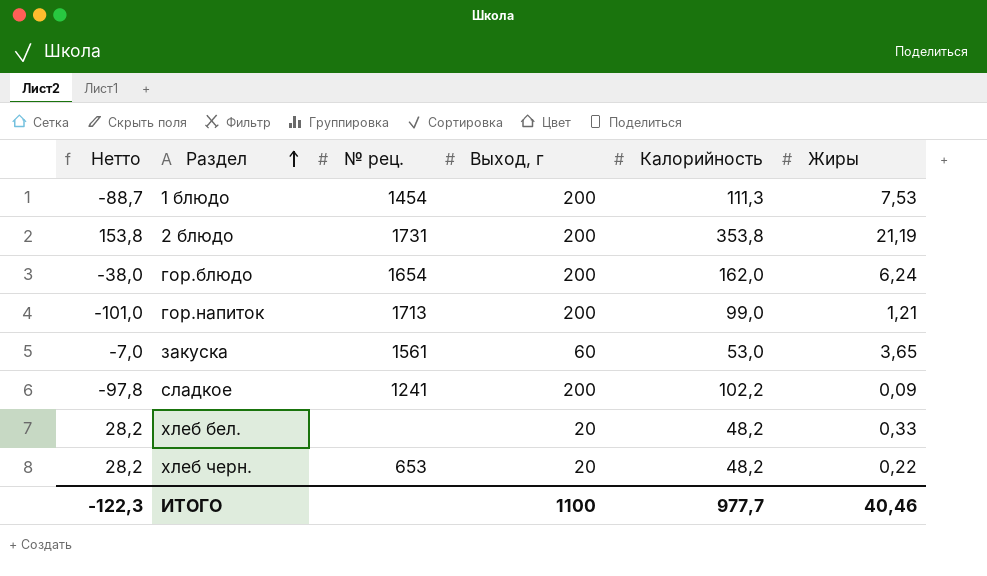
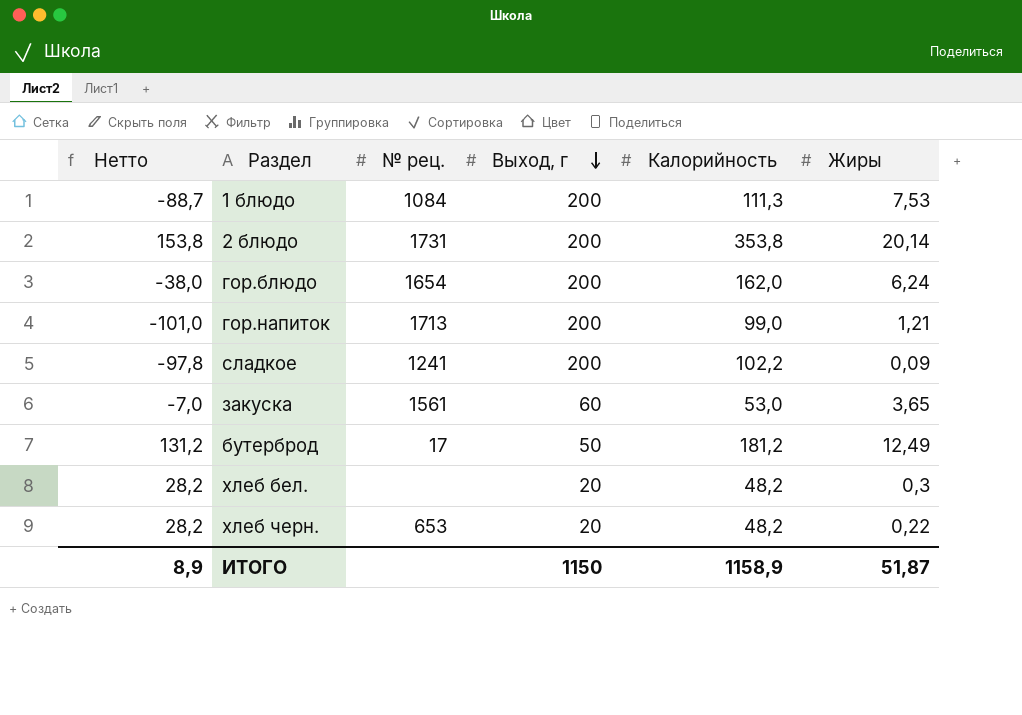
row order: Раздел ascending -> Выход, г descending
1 блюдо | № рец.: 1454 -> 1084
2 блюдо | Жиры: 21,19 -> 20,14
row бутерброд: none -> 131,2 | 17 | 50 | 181,2 | 12,49
хлеб бел. | Жиры: 0,33 -> 0,3
ИТОГО | Нетто: -122,3 -> 8,9
ИТОГО | Выход, г: 1100 -> 1150
ИТОГО | Калорийность: 977,7 -> 1158,9
ИТОГО | Жиры: 40,46 -> 51,87

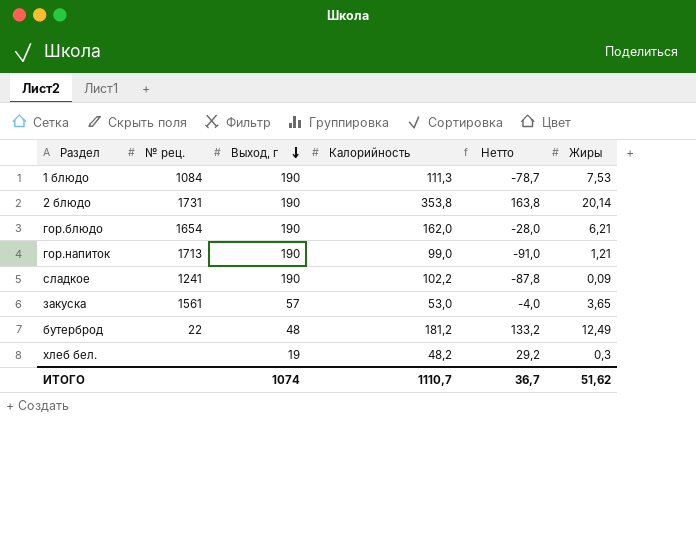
column Нетто | position: 1 -> 5
row хлеб черн.: 28,2 | 653 | 20 | 48,2 | 0,22 -> none
1 блюдо | Выход, г: 200 -> 190
1 блюдо | Нетто: -88,7 -> -78,7
2 блюдо | Выход, г: 200 -> 190
2 блюдо | Нетто: 153,8 -> 163,8
гор.блюдо | Выход, г: 200 -> 190
гор.блюдо | Нетто: -38,0 -> -28,0
гор.блюдо | Жиры: 6,24 -> 6,21
гор.напиток | Выход, г: 200 -> 190
гор.напиток | Нетто: -101,0 -> -91,0
сладкое | Выход, г: 200 -> 190
сладкое | Нетто: -97,8 -> -87,8
закуска | Выход, г: 60 -> 57
закуска | Нетто: -7,0 -> -4,0
бутерброд | № рец.: 17 -> 22
бутерброд | Выход, г: 50 -> 48
бутерброд | Нетто: 131,2 -> 133,2
хлеб бел. | Выход, г: 20 -> 19
хлеб бел. | Нетто: 28,2 -> 29,2
ИТОГО | Выход, г: 1150 -> 1074
ИТОГО | Калорийность: 1158,9 -> 1110,7
ИТОГО | Нетто: 8,9 -> 36,7
ИТОГО | Жиры: 51,87 -> 51,62

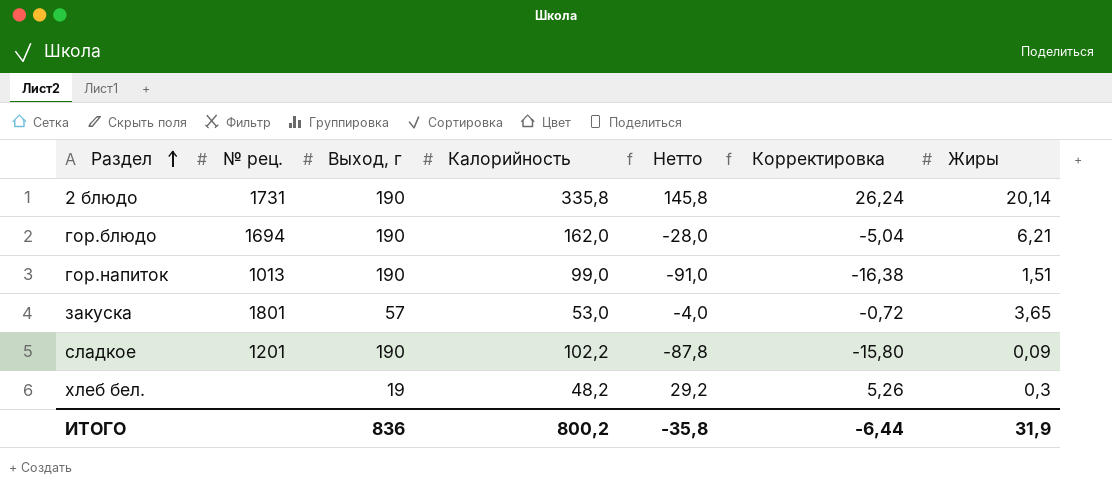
row order: Выход, г descending -> Раздел ascending
column Корректировка | formula: none -> [Нетто] * 0,18
row 1 блюдо: 1084 | 190 | 111,3 | -78,7 | 7,53 -> none
row бутерброд: 22 | 48 | 181,2 | 133,2 | 12,49 -> none
2 блюдо | Калорийность: 353,8 -> 335,8
2 блюдо | Нетто: 163,8 -> 145,8
гор.блюдо | № рец.: 1654 -> 1694
гор.напиток | № рец.: 1713 -> 1013
гор.напиток | Жиры: 1,21 -> 1,51
закуска | № рец.: 1561 -> 1801
сладкое | № рец.: 1241 -> 1201
ИТОГО | Выход, г: 1074 -> 836
ИТОГО | Калорийность: 1110,7 -> 800,2
ИТОГО | Нетто: 36,7 -> -35,8
ИТОГО | Жиры: 51,62 -> 31,9

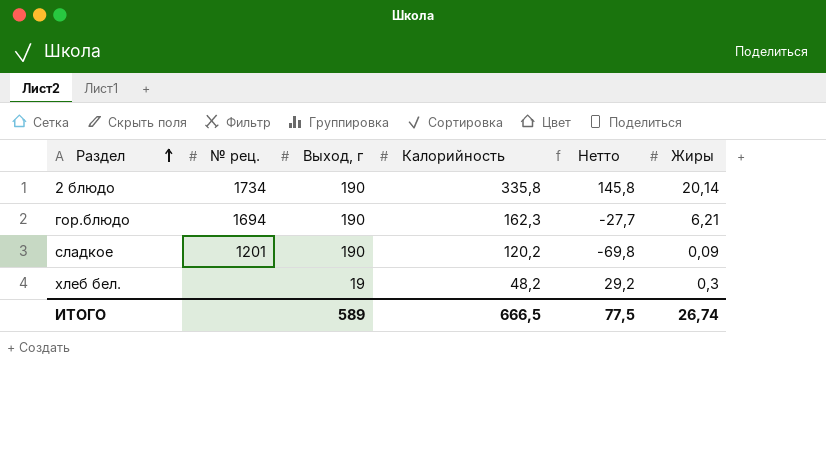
column Корректировка | formula: [Нетто] * 0,18 -> none
row гор.напиток: 1013 | 190 | 99,0 | -91,0 | -16,38 | 1,51 -> none
row закуска: 1801 | 57 | 53,0 | -4,0 | -0,72 | 3,65 -> none
2 блюдо | № рец.: 1731 -> 1734
гор.блюдо | Калорийность: 162,0 -> 162,3
гор.блюдо | Нетто: -28,0 -> -27,7
сладкое | Калорийность: 102,2 -> 120,2
сладкое | Нетто: -87,8 -> -69,8
ИТОГО | Выход, г: 836 -> 589
ИТОГО | Калорийность: 800,2 -> 666,5
ИТОГО | Нетто: -35,8 -> 77,5
ИТОГО | Жиры: 31,9 -> 26,74

